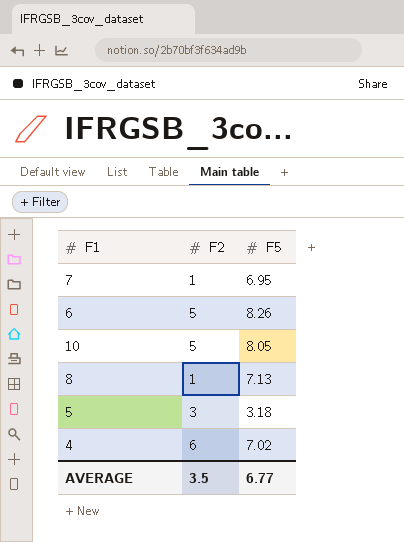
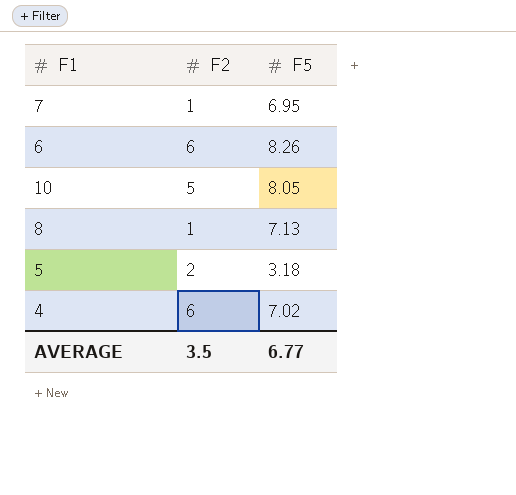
6 | F2: 5 -> 6
5 | F2: 3 -> 2

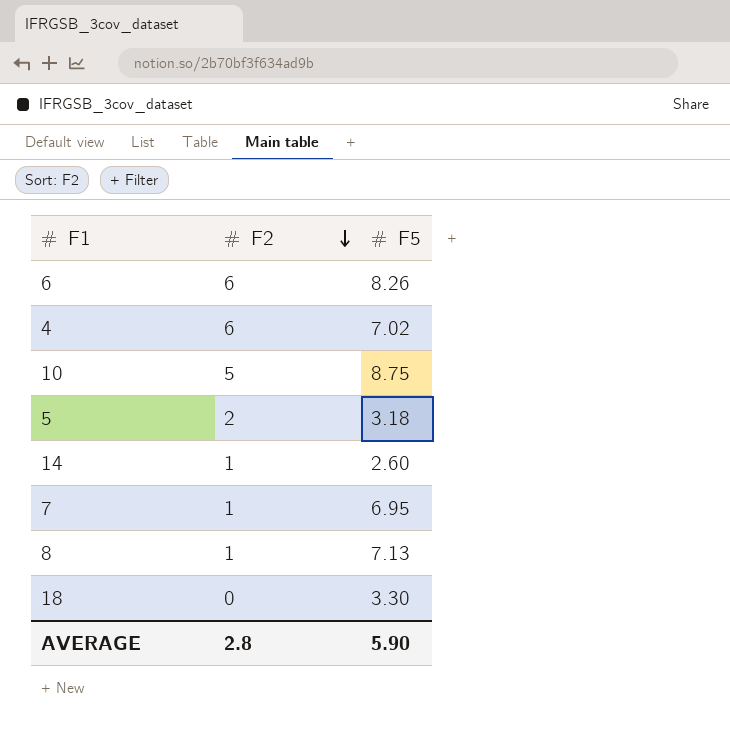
row order: none -> F2 descending
10 | F5: 8.05 -> 8.75
row 14: none -> 1 | 2.60
row 18: none -> 0 | 3.30
AVERAGE | F2: 3.5 -> 2.8
AVERAGE | F5: 6.77 -> 5.90

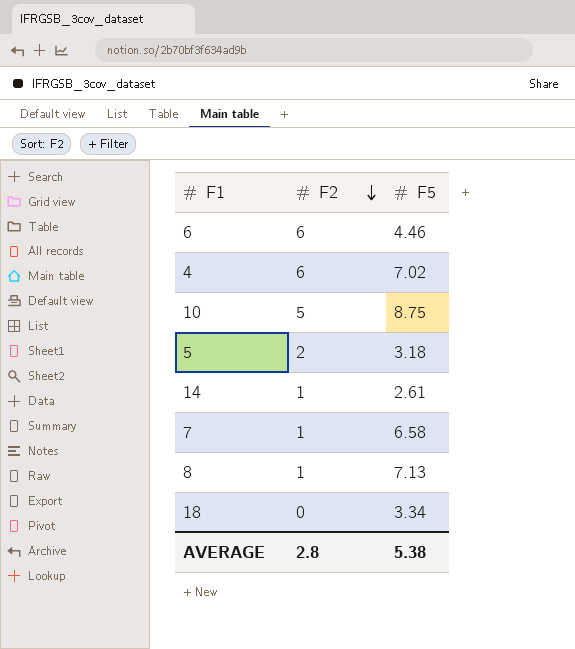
6 | F5: 8.26 -> 4.46
14 | F5: 2.60 -> 2.61
7 | F5: 6.95 -> 6.58
18 | F5: 3.30 -> 3.34
AVERAGE | F5: 5.90 -> 5.38

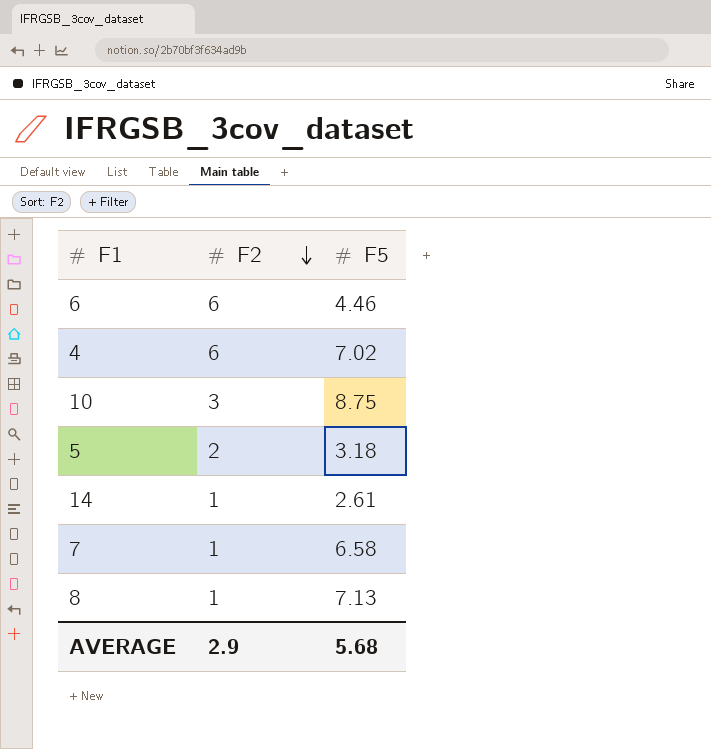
row 18: 0 | 3.34 -> none
10 | F2: 5 -> 3
AVERAGE | F2: 2.8 -> 2.9
AVERAGE | F5: 5.38 -> 5.68

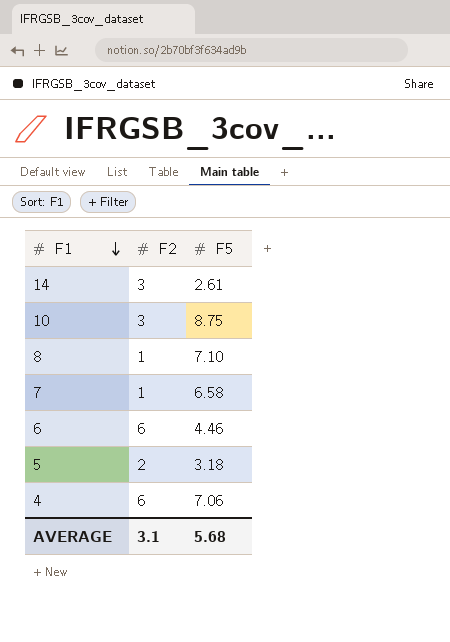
row order: F2 descending -> F1 descending
14 | F2: 1 -> 3
8 | F5: 7.13 -> 7.10
4 | F5: 7.02 -> 7.06
AVERAGE | F2: 2.9 -> 3.1

